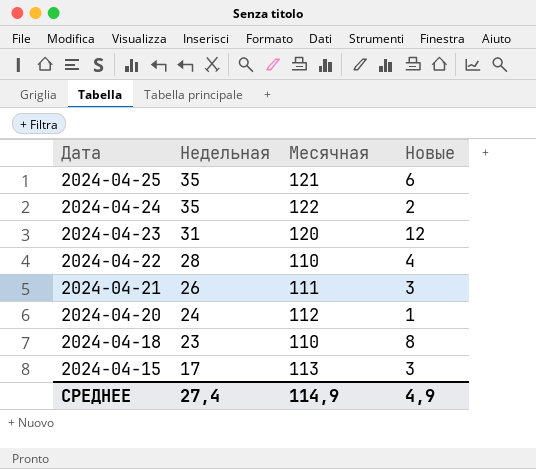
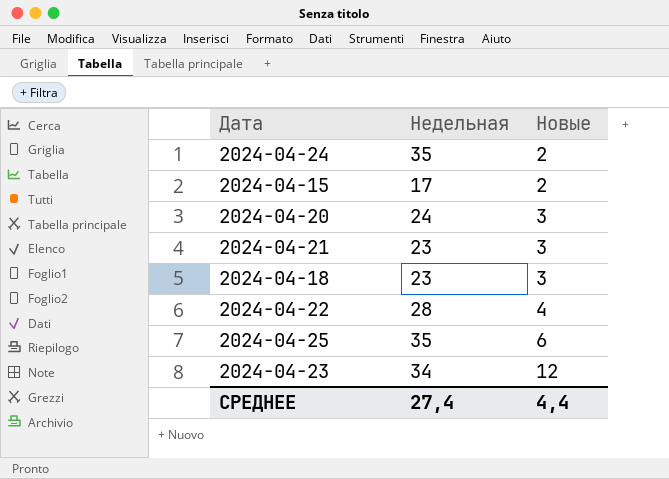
row order: Дата descending -> Новые ascending
column Месячная | position: 3 -> none
2024-04-15 | Новые: 3 -> 2
2024-04-20 | Новые: 1 -> 3
2024-04-21 | Недельная: 26 -> 23
2024-04-18 | Новые: 8 -> 3
2024-04-23 | Недельная: 31 -> 34
СРЕДНЕЕ | Новые: 4,9 -> 4,4

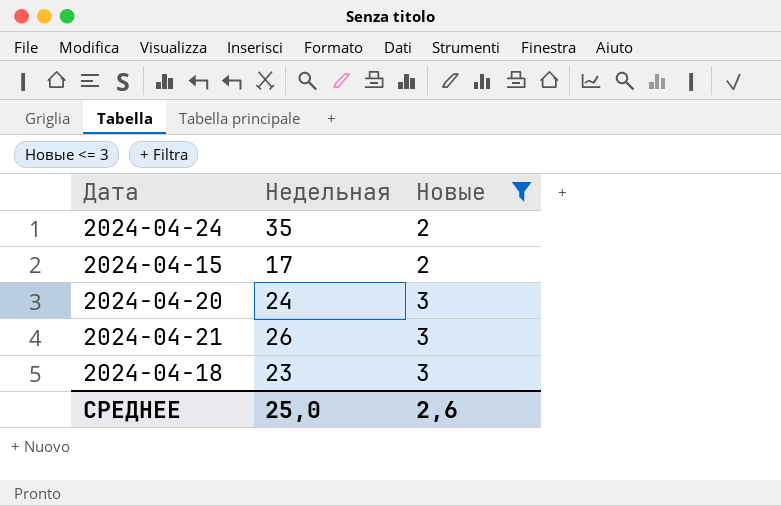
filter: none -> Новые <= 3
2024-04-21 | Недельная: 23 -> 26
СРЕДНЕЕ | Недельная: 27,4 -> 25,0
СРЕДНЕЕ | Новые: 4,4 -> 2,6

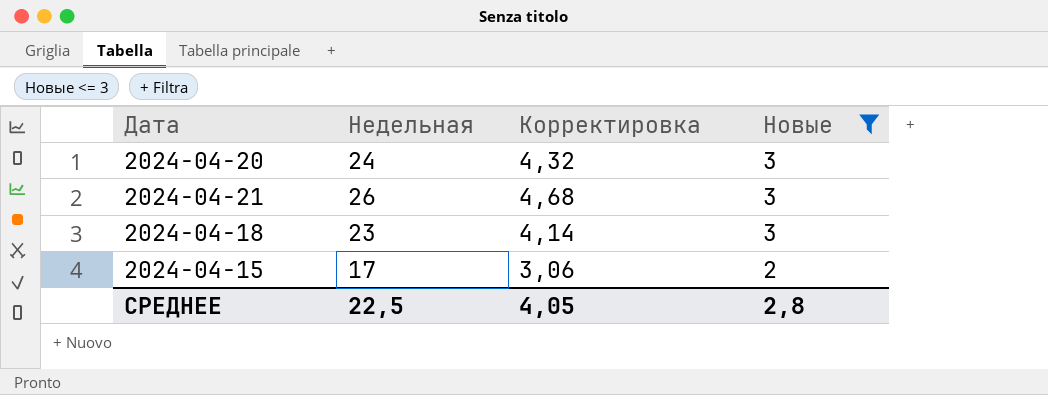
row order: Новые ascending -> Новые descending
column Корректировка | formula: none -> [Недельная] * 0,18
row 2024-04-24: 35 | 2 -> none
СРЕДНЕЕ | Недельная: 25,0 -> 22,5
СРЕДНЕЕ | Новые: 2,6 -> 2,8

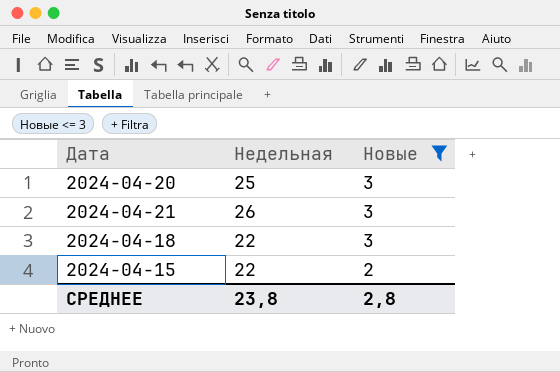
column Корректировка | formula: [Недельная] * 0,18 -> none
2024-04-20 | Недельная: 24 -> 25
2024-04-18 | Недельная: 23 -> 22
2024-04-15 | Недельная: 17 -> 22
СРЕДНЕЕ | Недельная: 22,5 -> 23,8

